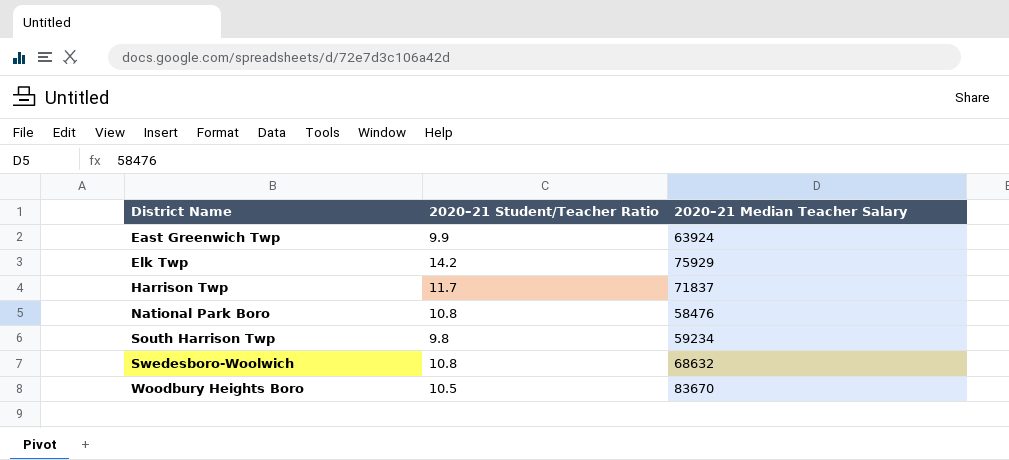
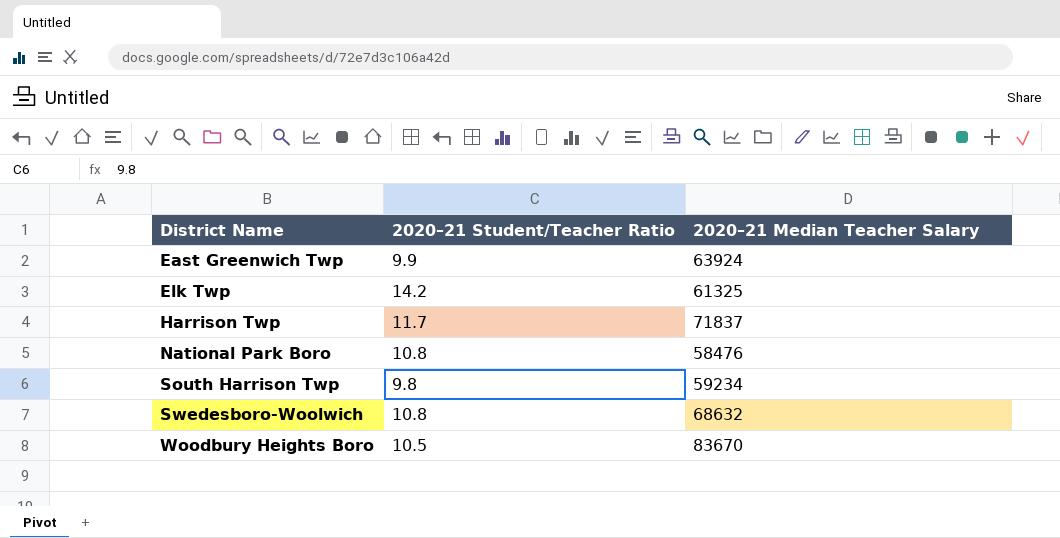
Elk Twp | 2020–21 Median Teacher Salary: 75929 -> 61325

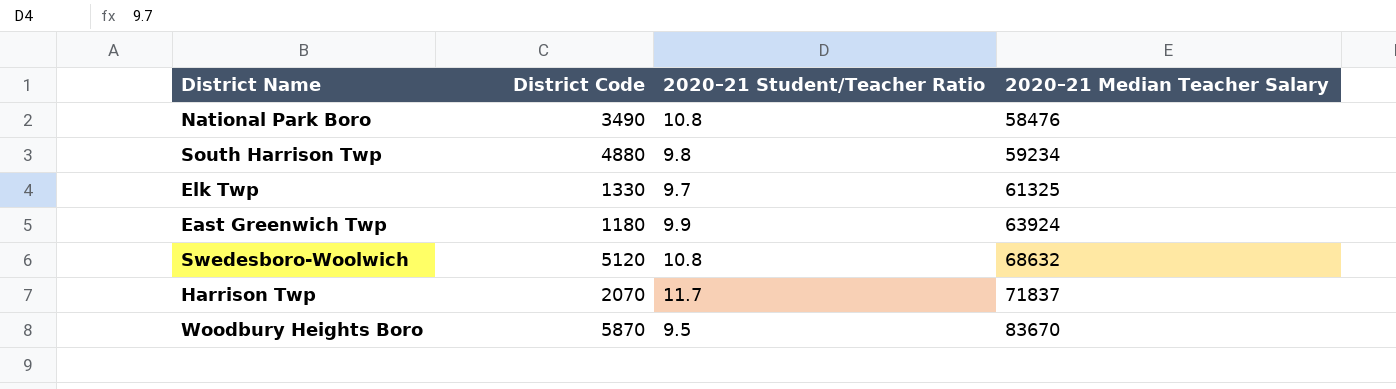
row order: District Name ascending -> 2020–21 Median Teacher Salary ascending
column District Code | position: none -> 2
Elk Twp | 2020–21 Student/Teacher Ratio: 14.2 -> 9.7
Woodbury Heights Boro | 2020–21 Student/Teacher Ratio: 10.5 -> 9.5

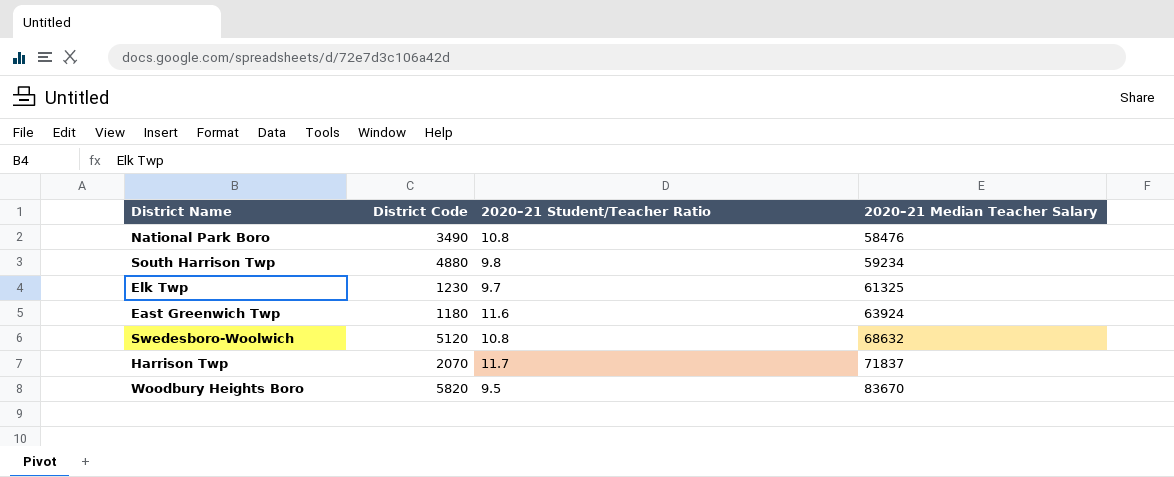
Elk Twp | District Code: 1330 -> 1230
East Greenwich Twp | 2020–21 Student/Teacher Ratio: 9.9 -> 11.6
Woodbury Heights Boro | District Code: 5870 -> 5820

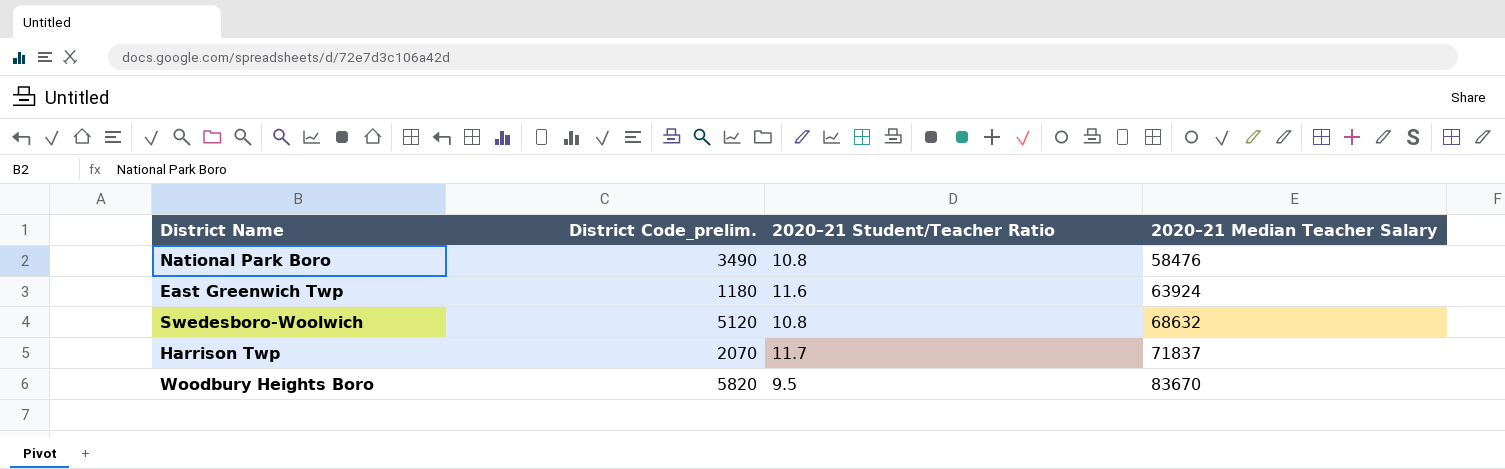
column name: District Code -> District Code_prelim.
row South Harrison Twp: 4880 | 9.8 | 59234 -> none
row Elk Twp: 1230 | 9.7 | 61325 -> none

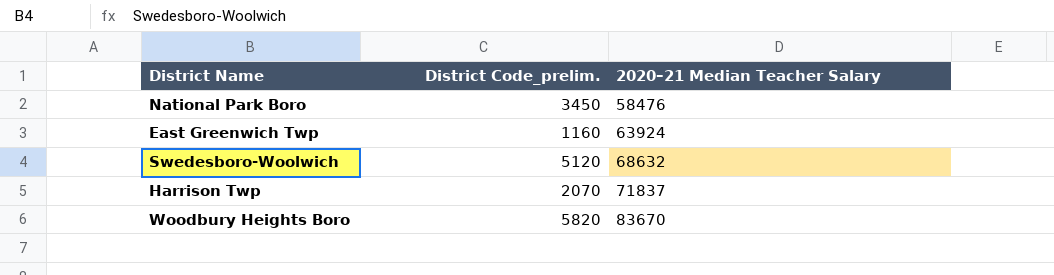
column 2020–21 Student/Teacher Ratio | position: 3 -> none
National Park Boro | District Code_prelim.: 3490 -> 3450
East Greenwich Twp | District Code_prelim.: 1180 -> 1160

